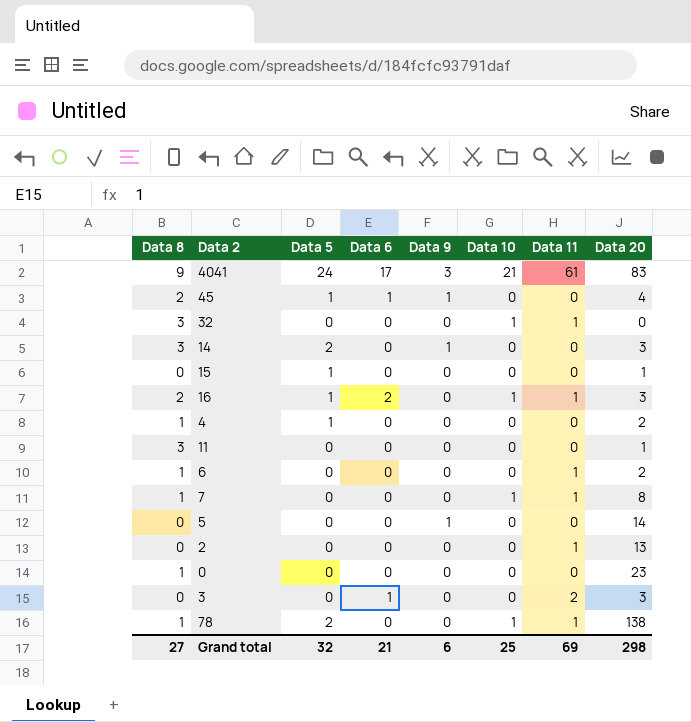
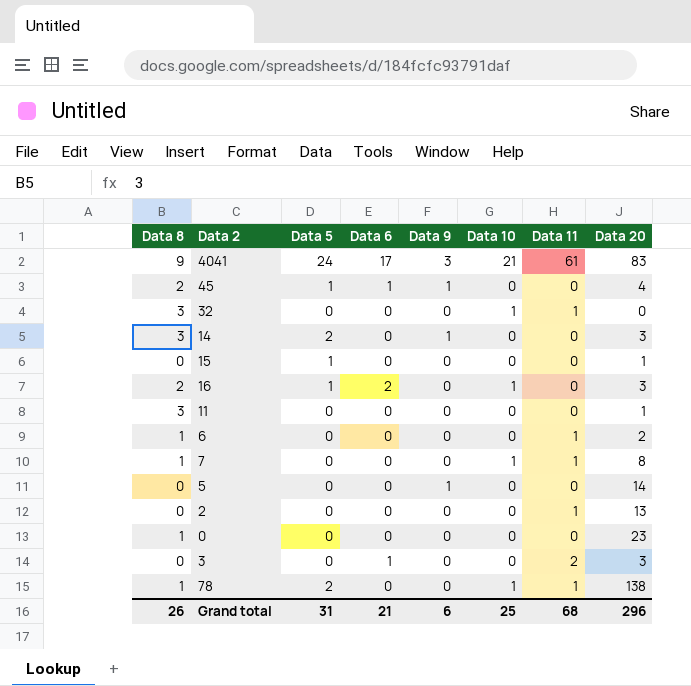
row 4: 1 | 1 | 0 | 0 | 0 | 0 | 2 -> none
16 | Data 11: 1 -> 0
Grand total | Data 8: 27 -> 26
Grand total | Data 5: 32 -> 31
Grand total | Data 11: 69 -> 68
Grand total | Data 20: 298 -> 296

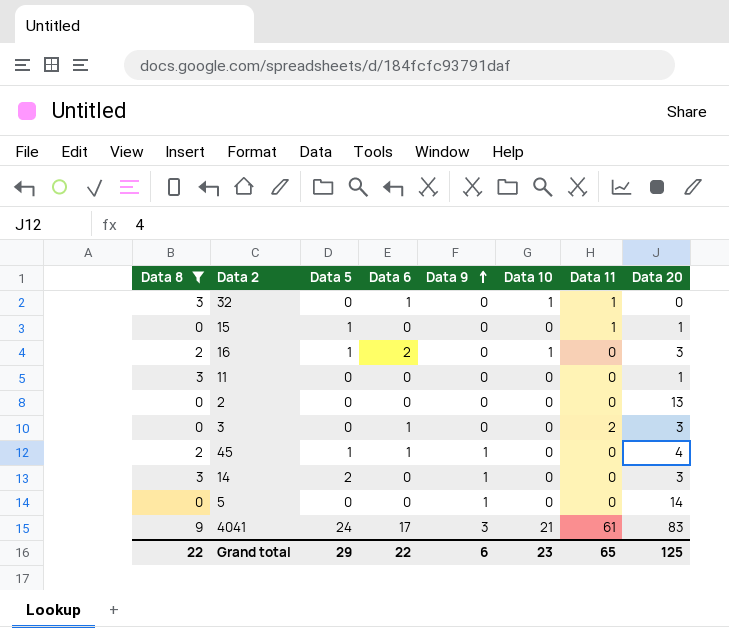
filter: none -> Data 8 != 1
row order: none -> Data 9 ascending
32 | Data 6: 0 -> 1
15 | Data 11: 0 -> 1
2 | Data 11: 1 -> 0
Grand total | Data 8: 26 -> 22
Grand total | Data 5: 31 -> 29
Grand total | Data 6: 21 -> 22
Grand total | Data 10: 25 -> 23
Grand total | Data 11: 68 -> 65
Grand total | Data 20: 296 -> 125

